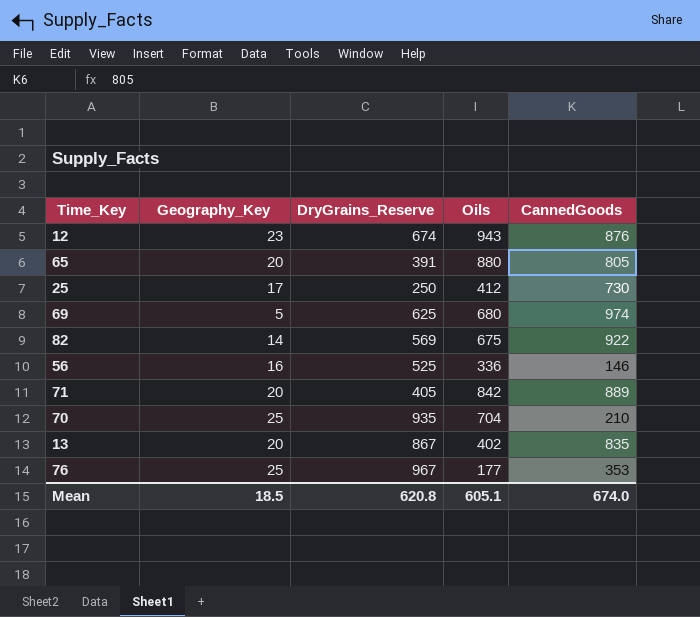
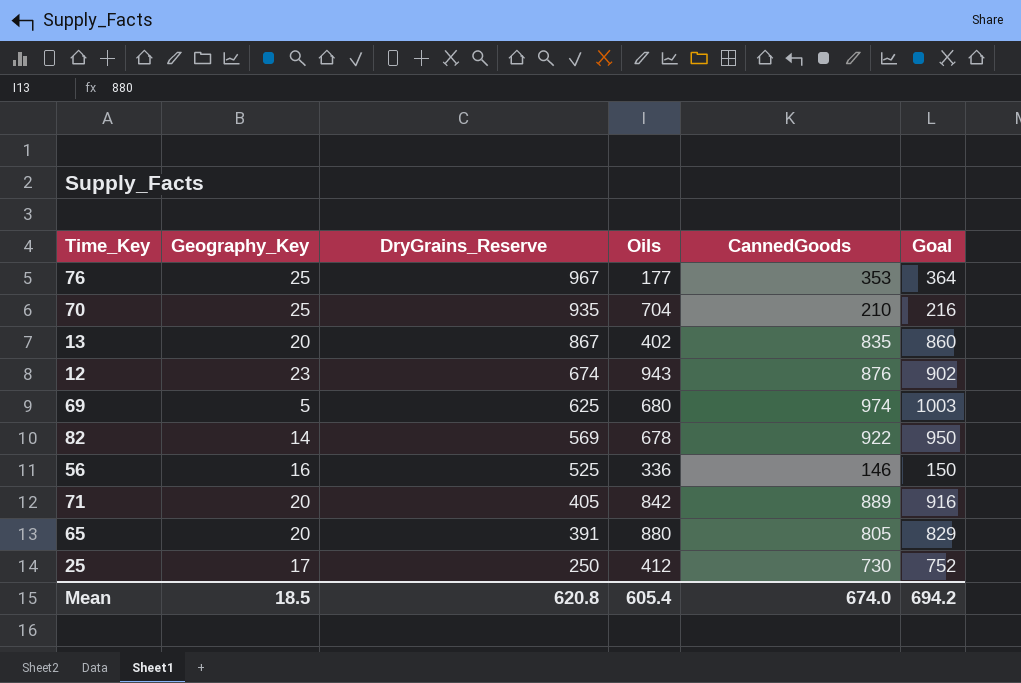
row order: none -> DryGrains_Reserve descending
column Goal | formula: none -> [CannedGoods] * 1.03
82 | Oils: 675 -> 678
Mean | Oils: 605.1 -> 605.4

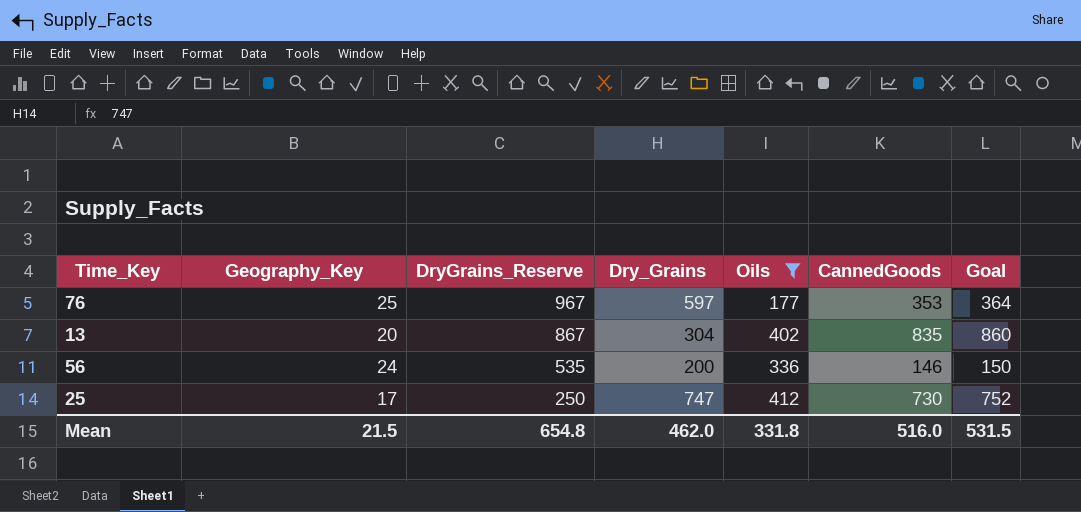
filter: none -> Oils <= 412
column Dry_Grains | position: none -> 4
56 | Geography_Key: 16 -> 24
56 | DryGrains_Reserve: 525 -> 535
Mean | Geography_Key: 18.5 -> 21.5
Mean | DryGrains_Reserve: 620.8 -> 654.8
Mean | Oils: 605.4 -> 331.8
Mean | CannedGoods: 674.0 -> 516.0
Mean | Goal: 694.2 -> 531.5

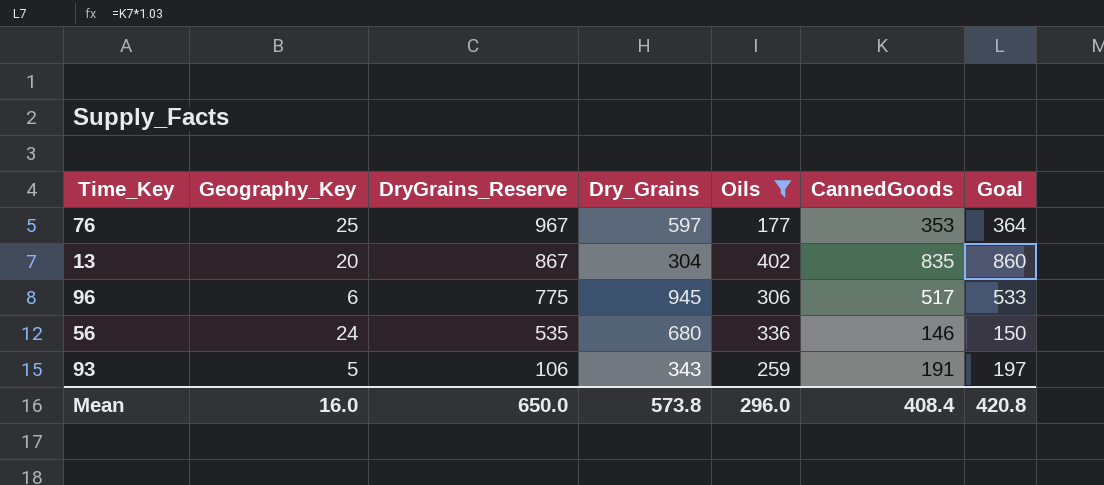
row 25: 17 | 250 | 747 | 412 | 730 | 752 -> none
row 96: none -> 6 | 775 | 945 | 306 | 517 | 533
56 | Dry_Grains: 200 -> 680
row 93: none -> 5 | 106 | 343 | 259 | 191 | 197
Mean | Geography_Key: 21.5 -> 16.0
Mean | DryGrains_Reserve: 654.8 -> 650.0
Mean | Dry_Grains: 462.0 -> 573.8
Mean | Oils: 331.8 -> 296.0
Mean | CannedGoods: 516.0 -> 408.4
Mean | Goal: 531.5 -> 420.8

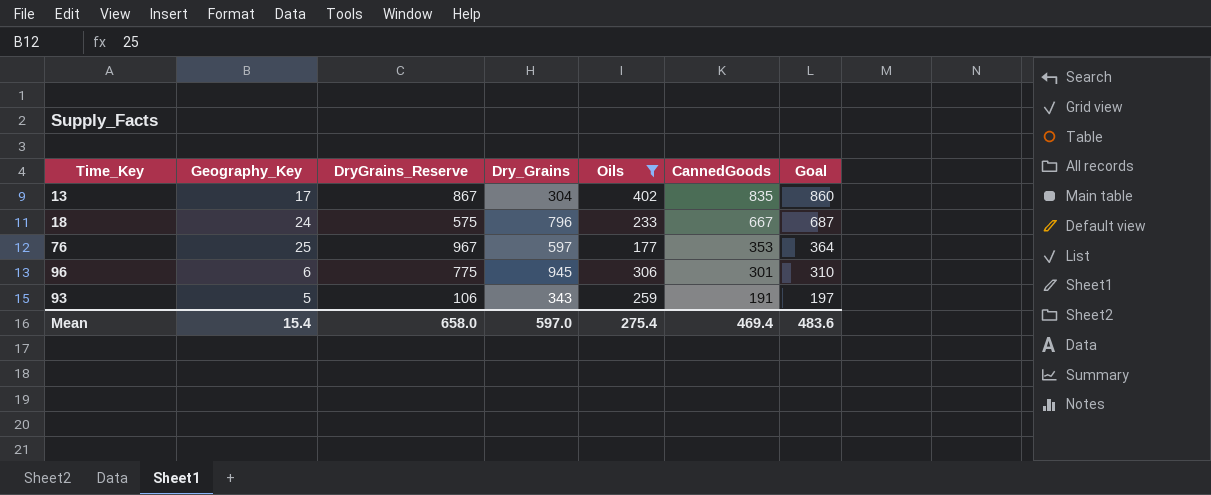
row order: DryGrains_Reserve descending -> CannedGoods descending
row 56: 24 | 535 | 680 | 336 | 146 | 150 -> none
13 | Geography_Key: 20 -> 17
row 18: none -> 24 | 575 | 796 | 233 | 667 | 687
96 | CannedGoods: 517 -> 301
96 | Goal: 533 -> 310
Mean | Geography_Key: 16.0 -> 15.4
Mean | DryGrains_Reserve: 650.0 -> 658.0
Mean | Dry_Grains: 573.8 -> 597.0
Mean | Oils: 296.0 -> 275.4
Mean | CannedGoods: 408.4 -> 469.4
Mean | Goal: 420.8 -> 483.6

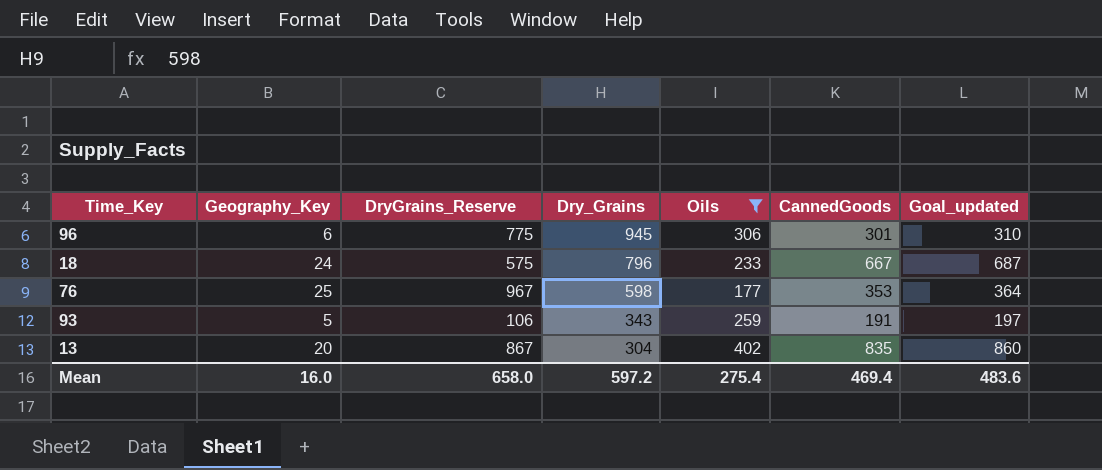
row order: CannedGoods descending -> Dry_Grains descending
column name: Goal -> Goal_updated
76 | Dry_Grains: 597 -> 598
13 | Geography_Key: 17 -> 20
Mean | Geography_Key: 15.4 -> 16.0
Mean | Dry_Grains: 597.0 -> 597.2

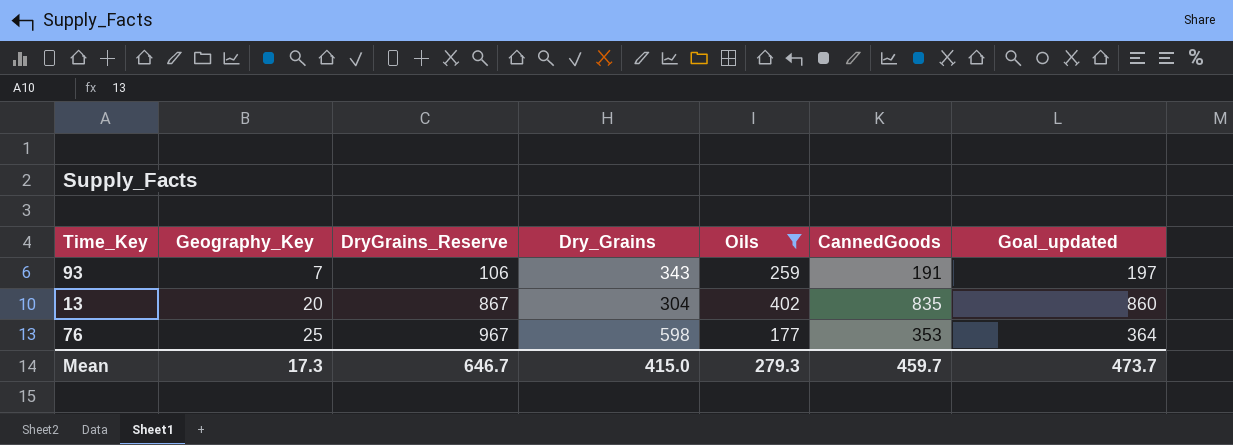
row order: Dry_Grains descending -> Geography_Key ascending
row 96: 6 | 775 | 945 | 306 | 301 | 310 -> none
row 18: 24 | 575 | 796 | 233 | 667 | 687 -> none
93 | Geography_Key: 5 -> 7
Mean | Geography_Key: 16.0 -> 17.3
Mean | DryGrains_Reserve: 658.0 -> 646.7
Mean | Dry_Grains: 597.2 -> 415.0
Mean | Oils: 275.4 -> 279.3
Mean | CannedGoods: 469.4 -> 459.7
Mean | Goal_updated: 483.6 -> 473.7

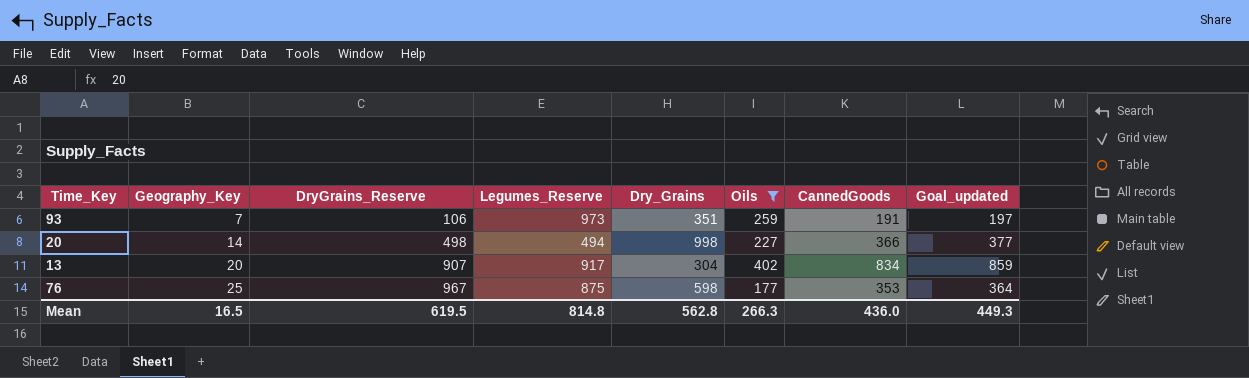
column Legumes_Reserve | position: none -> 4
93 | Dry_Grains: 343 -> 351
row 20: none -> 14 | 498 | 494 | 998 | 227 | 366 | 377
13 | DryGrains_Reserve: 867 -> 907
13 | CannedGoods: 835 -> 834
13 | Goal_updated: 860 -> 859
Mean | Geography_Key: 17.3 -> 16.5
Mean | DryGrains_Reserve: 646.7 -> 619.5
Mean | Dry_Grains: 415.0 -> 562.8
Mean | Oils: 279.3 -> 266.3
Mean | CannedGoods: 459.7 -> 436.0
Mean | Goal_updated: 473.7 -> 449.3

